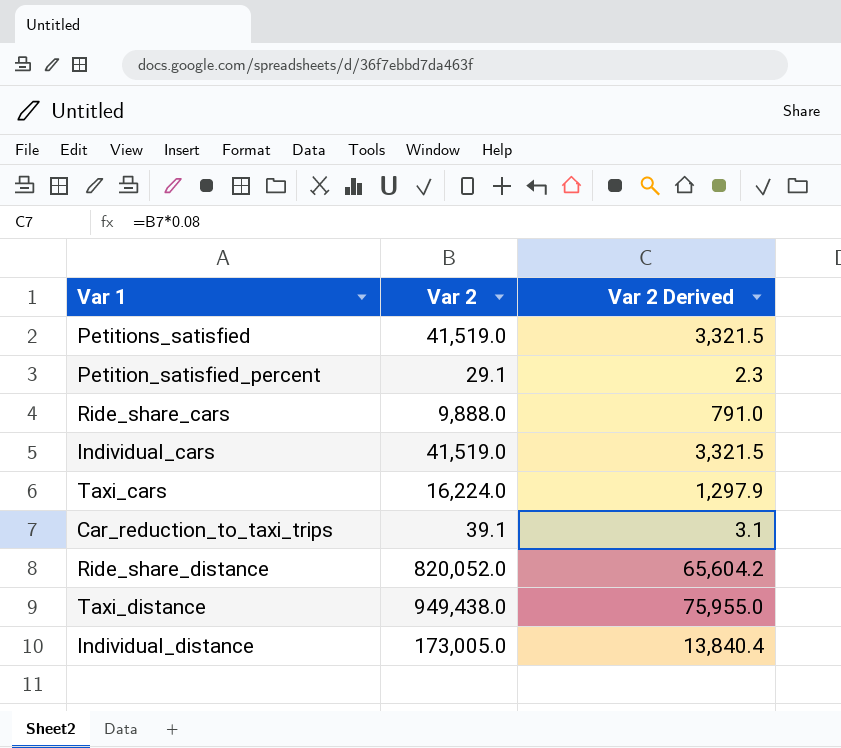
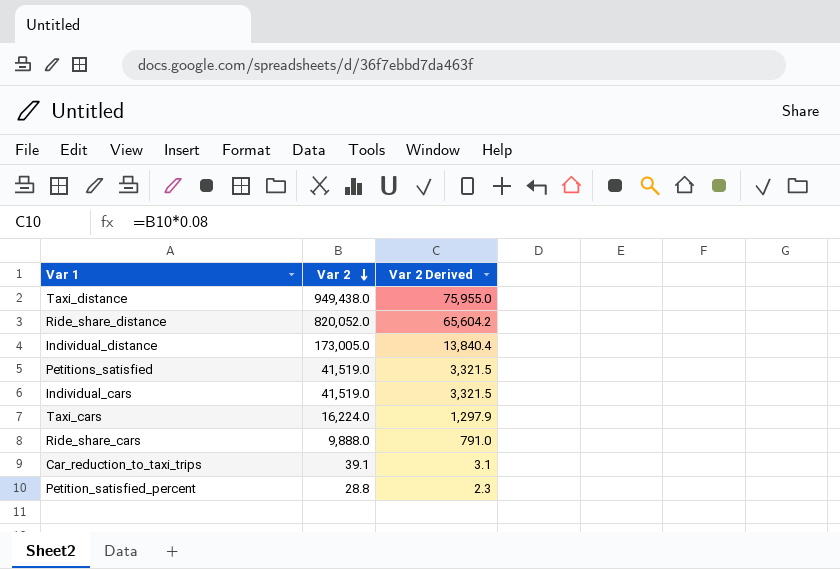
row order: none -> Var 2 descending
Petition_satisfied_percent | Var 2: 29.1 -> 28.8

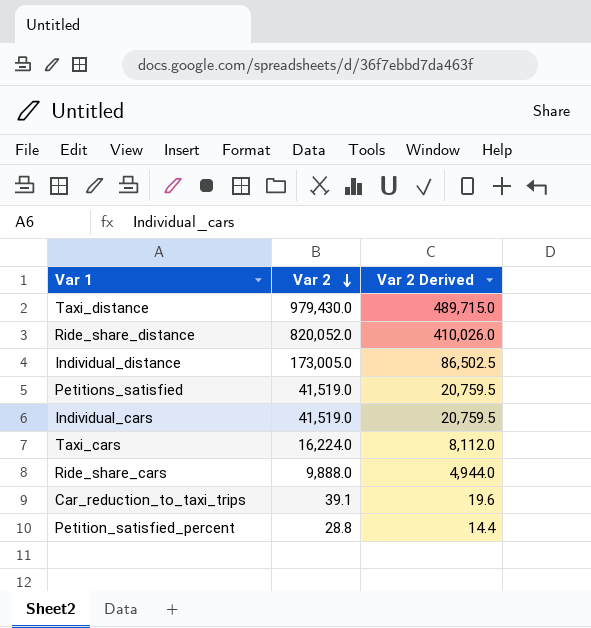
column Var 2 Derived | formula: [Var 2] * 0.08 -> [Var 2] * 0.5
Taxi_distance | Var 2: 949,438.0 -> 979,430.0

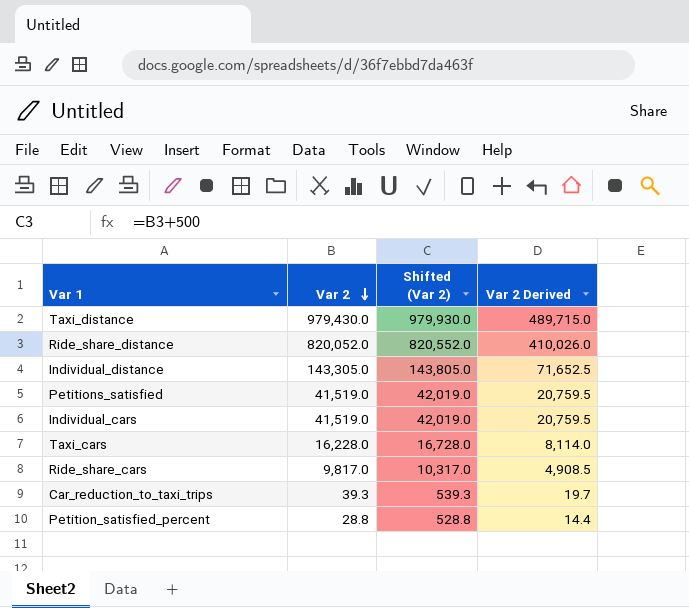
column Shifted (Var 2) | formula: none -> [Var 2] + 500
Individual_distance | Var 2: 173,005.0 -> 143,305.0
Individual_distance | Var 2 Derived: 86,502.5 -> 71,652.5
Taxi_cars | Var 2: 16,224.0 -> 16,228.0
Taxi_cars | Var 2 Derived: 8,112.0 -> 8,114.0
Ride_share_cars | Var 2: 9,888.0 -> 9,817.0
Ride_share_cars | Var 2 Derived: 4,944.0 -> 4,908.5
Car_reduction_to_taxi_trips | Var 2: 39.1 -> 39.3
Car_reduction_to_taxi_trips | Var 2 Derived: 19.6 -> 19.7

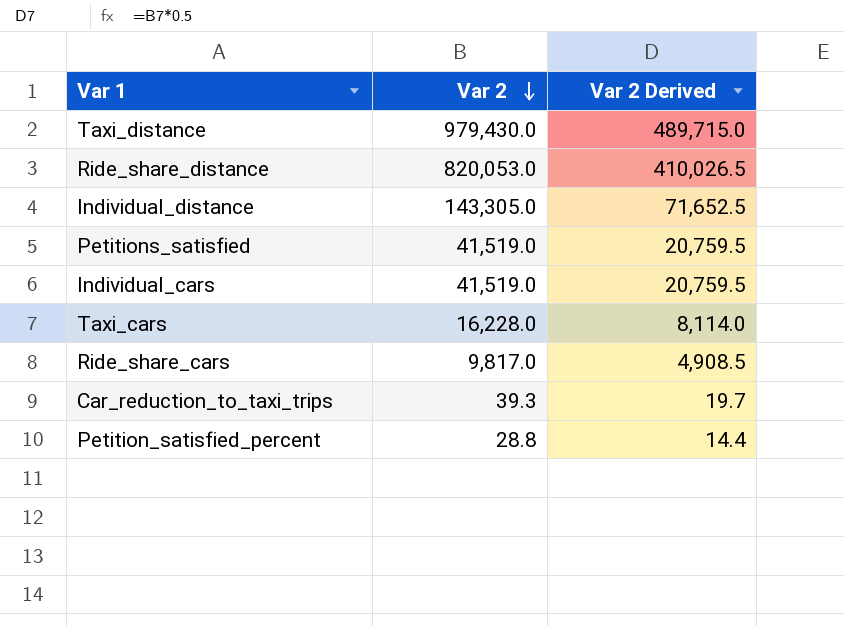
column Shifted (Var 2) | formula: [Var 2] + 500 -> none
Ride_share_distance | Var 2: 820,052.0 -> 820,053.0
Ride_share_distance | Var 2 Derived: 410,026.0 -> 410,026.5

